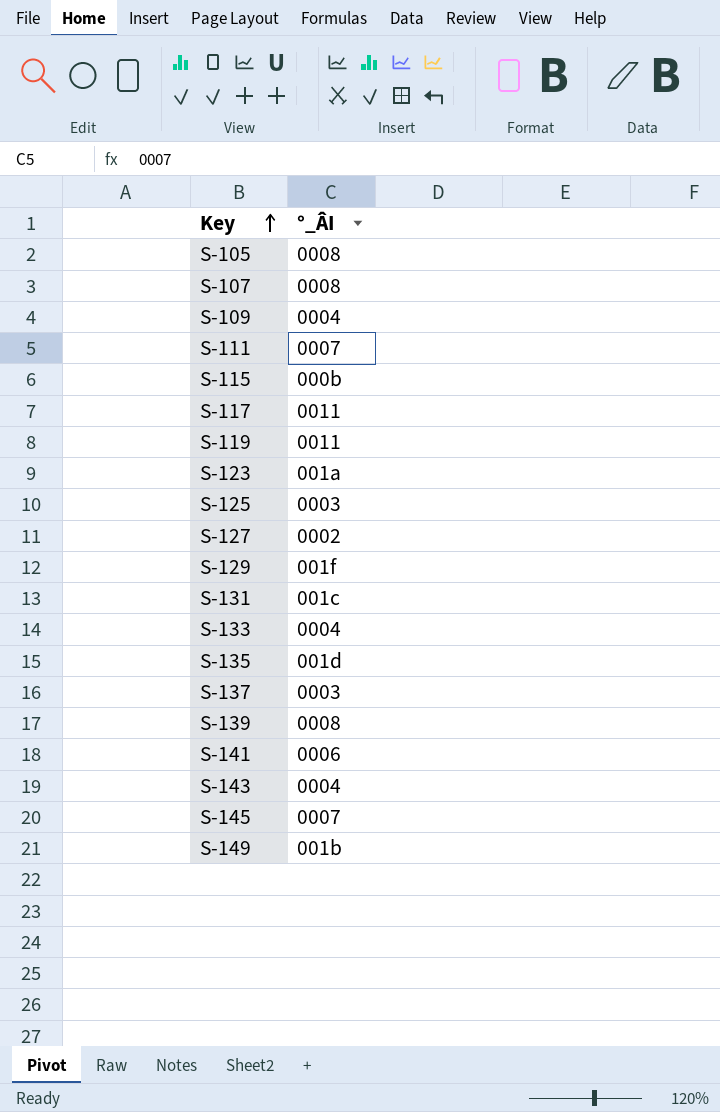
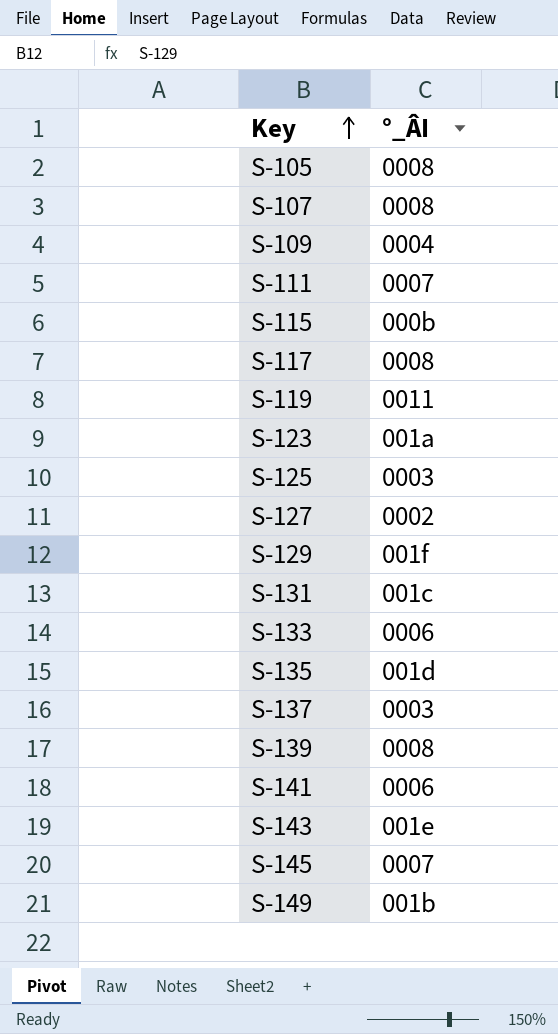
S-117 | °_ÂI: 0011 -> 0008
S-133 | °_ÂI: 0004 -> 0006
S-143 | °_ÂI: 0004 -> 001e

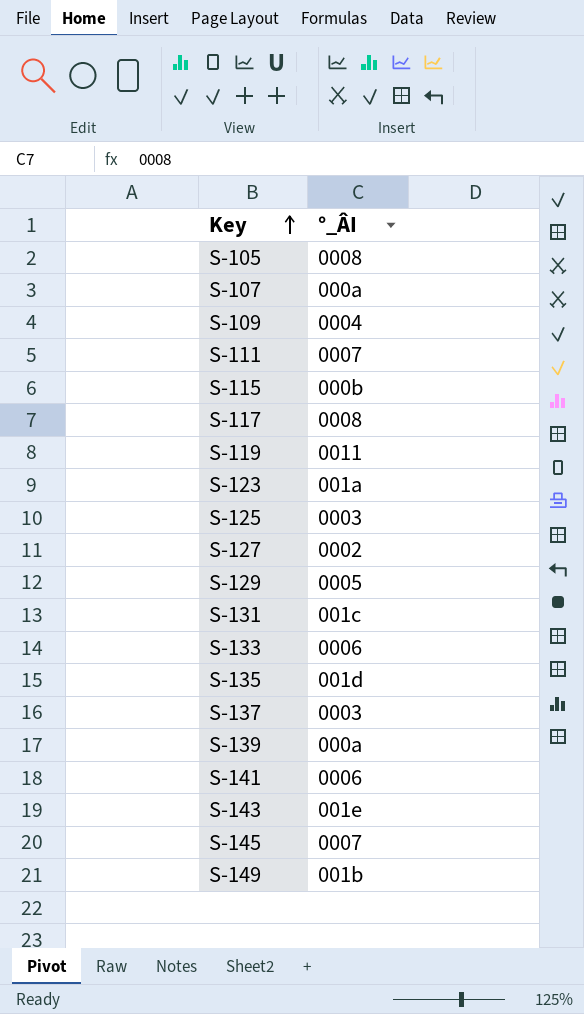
S-107 | °_ÂI: 0008 -> 000a
S-129 | °_ÂI: 001f -> 0005
S-139 | °_ÂI: 0008 -> 000a

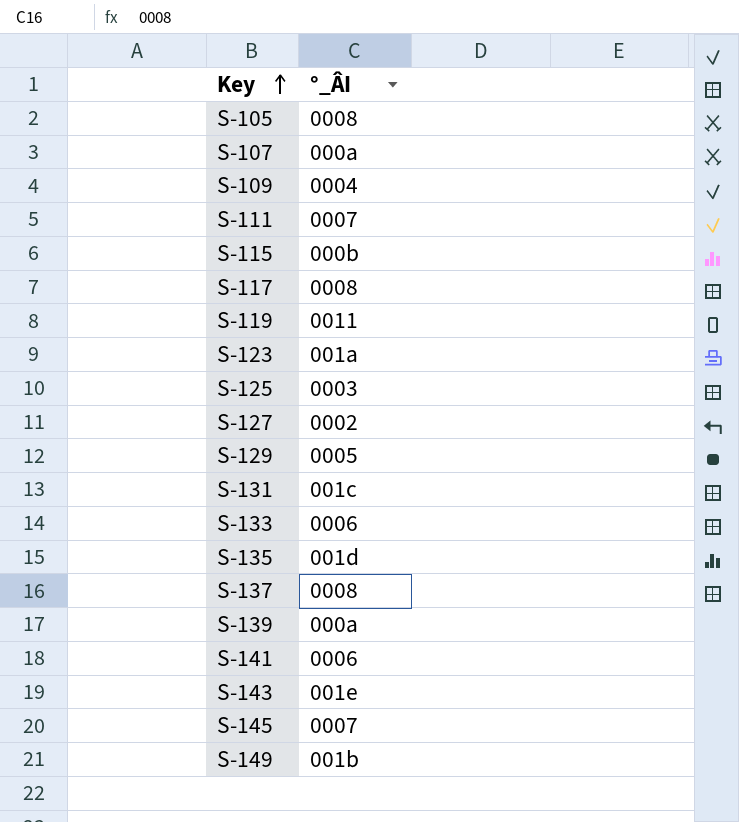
S-137 | °_ÂI: 0003 -> 0008

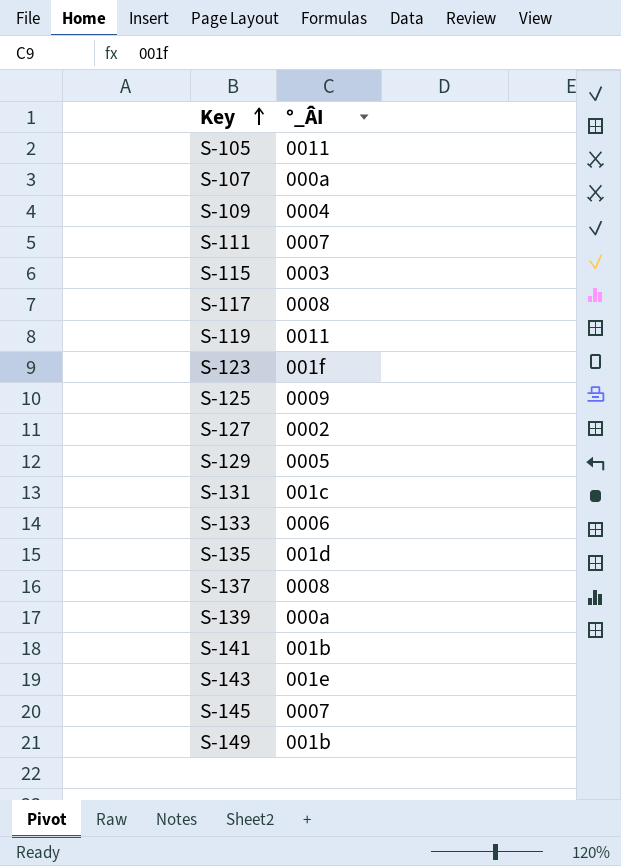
S-105 | °_ÂI: 0008 -> 0011
S-115 | °_ÂI: 000b -> 0003
S-123 | °_ÂI: 001a -> 001f
S-125 | °_ÂI: 0003 -> 0009
S-141 | °_ÂI: 0006 -> 001b

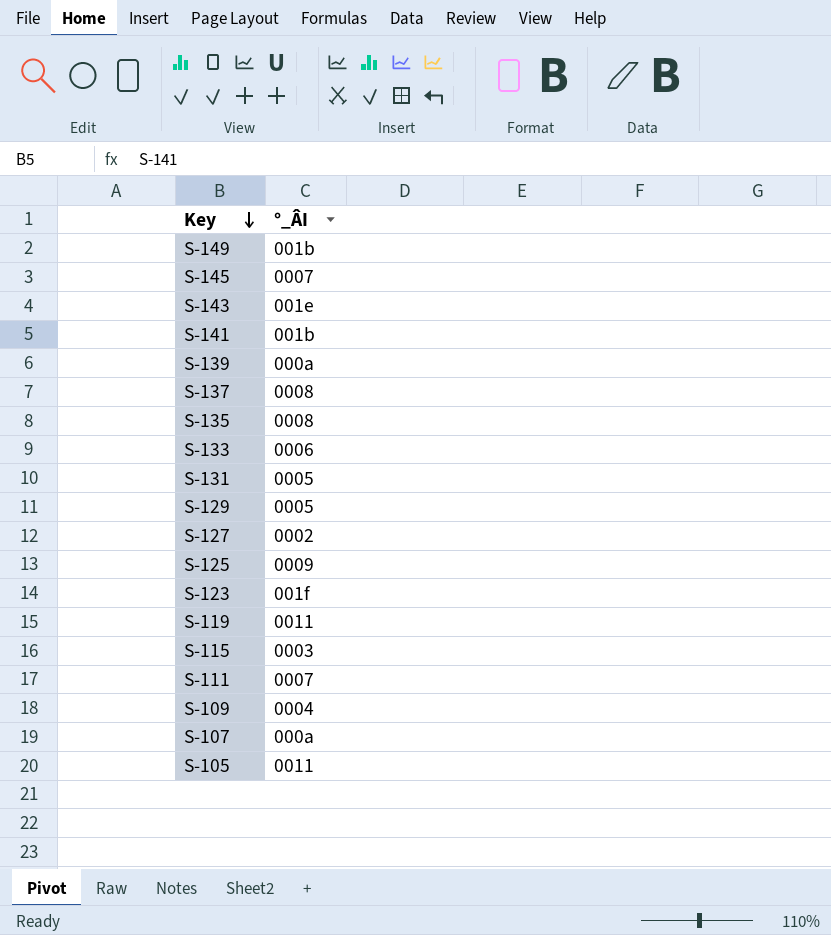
row order: Key ascending -> Key descending
row S-117: 0008 -> none
S-135 | °_ÂI: 001d -> 0008
S-131 | °_ÂI: 001c -> 0005

